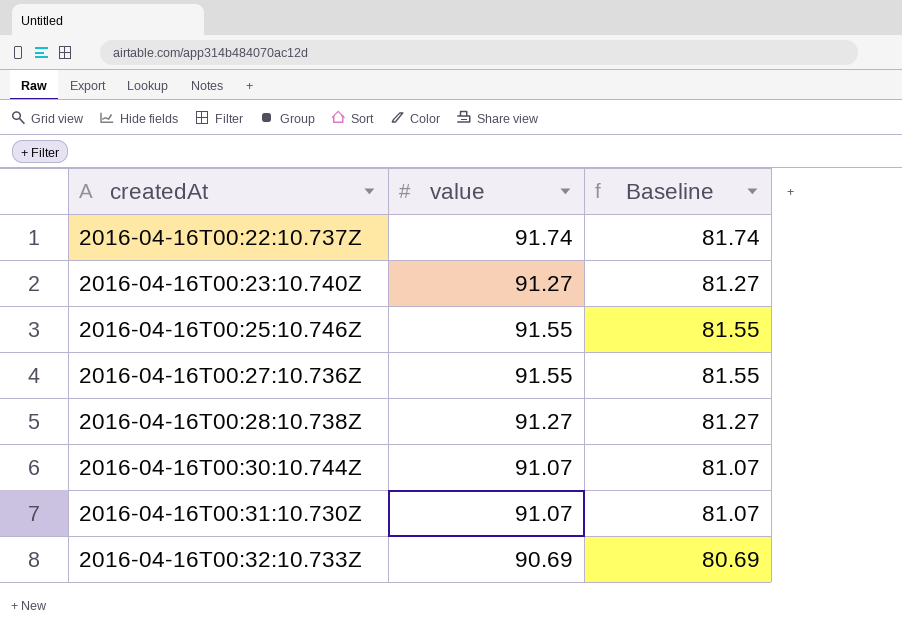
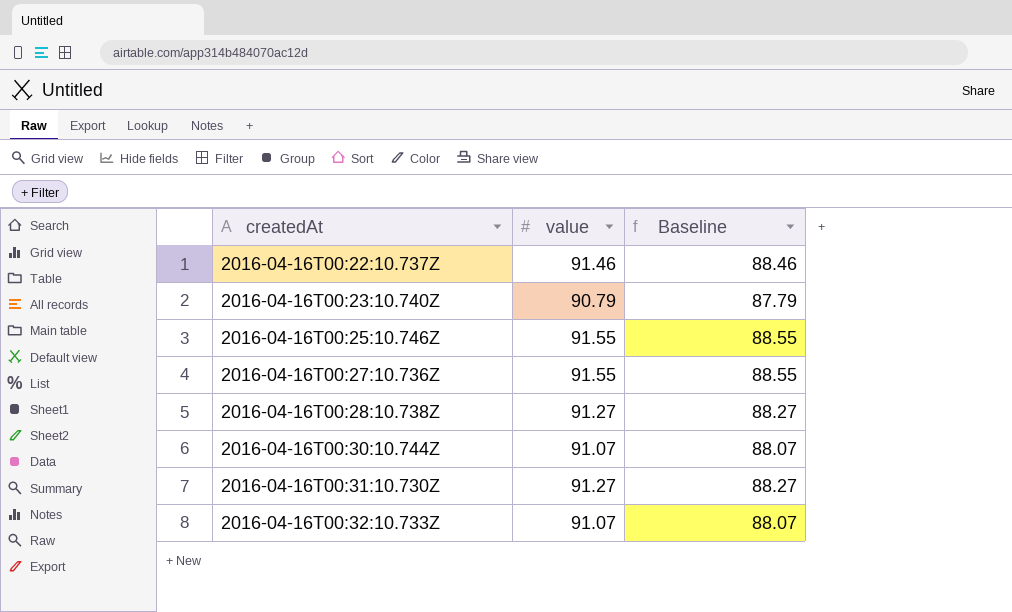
column Baseline | formula: [value] - 10 -> [value] - 3
2016-04-16T00:22:10.737Z | value: 91.74 -> 91.46
2016-04-16T00:23:10.740Z | value: 91.27 -> 90.79
2016-04-16T00:31:10.730Z | value: 91.07 -> 91.27
2016-04-16T00:32:10.733Z | value: 90.69 -> 91.07

